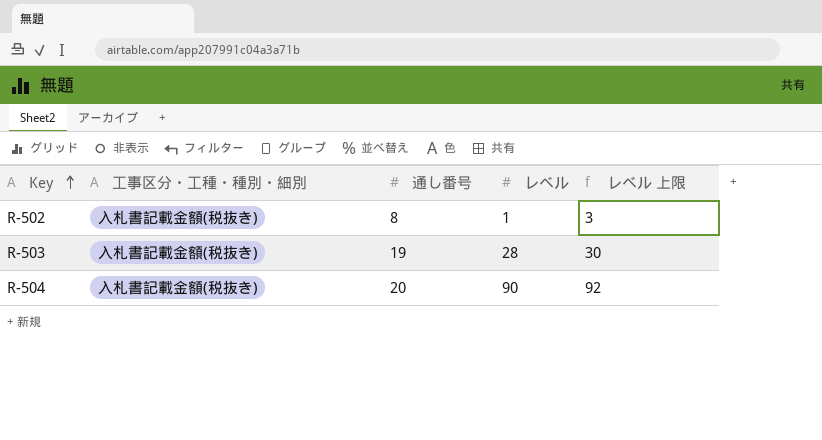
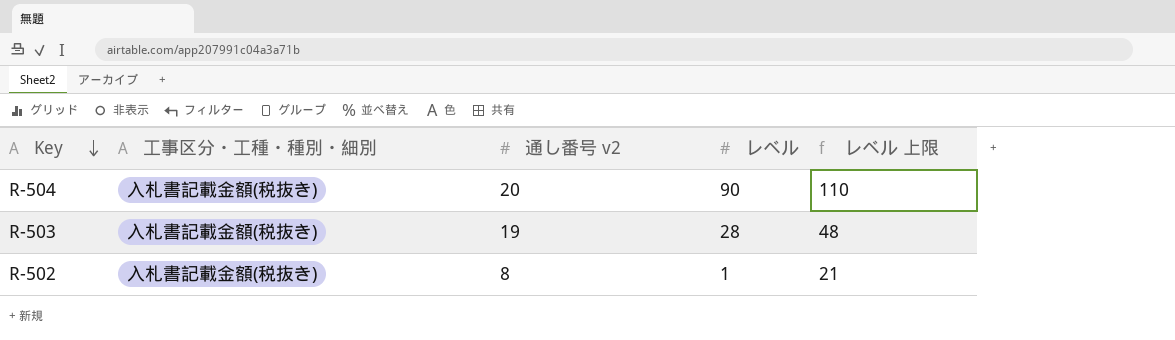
row order: Key ascending -> Key descending
column name: 通し番号 -> 通し番号 v2
column レベル 上限 | formula: [レベル] + 2 -> [レベル] + 20

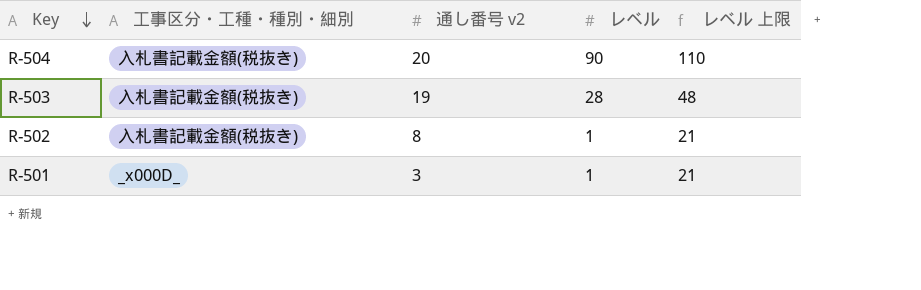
row R-501: none -> _x000D_ | 3 | 1 | 21

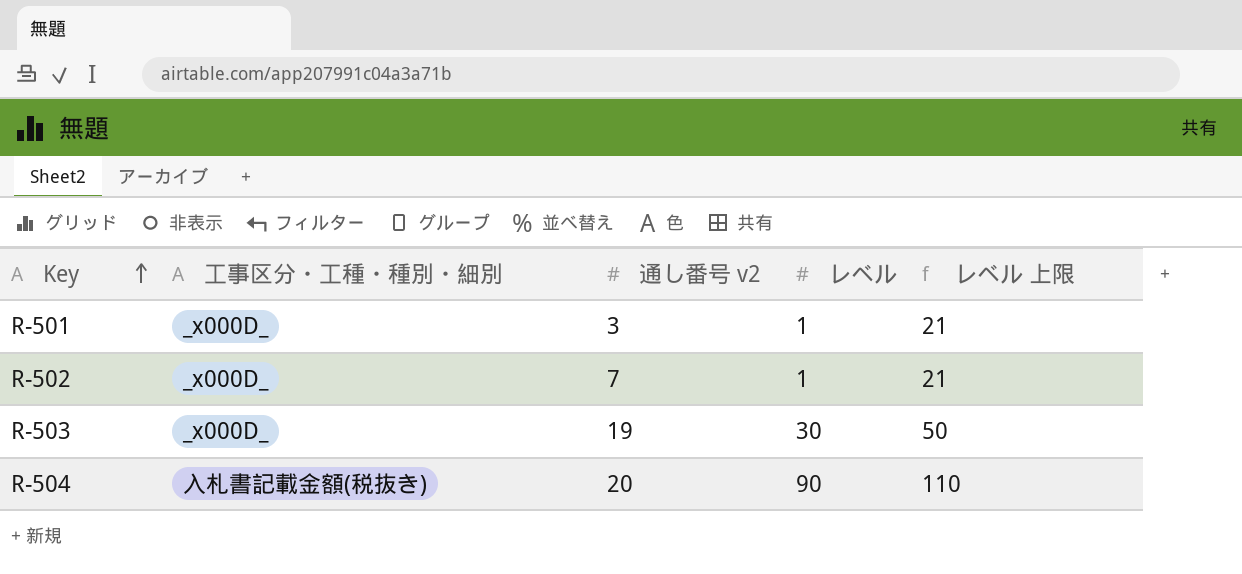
row order: Key descending -> Key ascending
R-502 | 工事区分・工種・種別・細別: 入札書記載金額(税抜き) -> _x000D_
R-502 | 通し番号 v2: 8 -> 7
R-503 | 工事区分・工種・種別・細別: 入札書記載金額(税抜き) -> _x000D_
R-503 | レベル: 28 -> 30
R-503 | レベル 上限: 48 -> 50

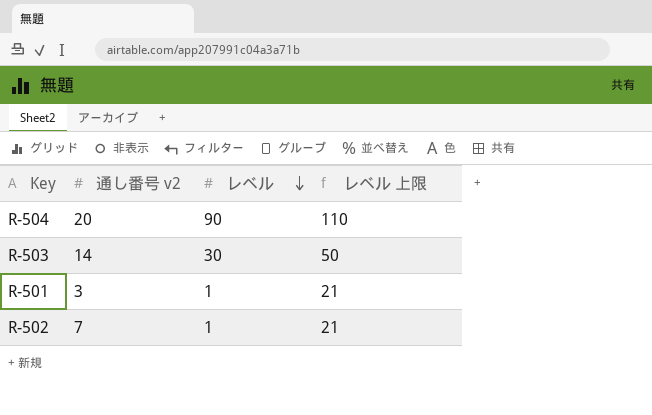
row order: Key ascending -> レベル descending
column 工事区分・工種・種別・細別 | position: 2 -> none
R-503 | 通し番号 v2: 19 -> 14

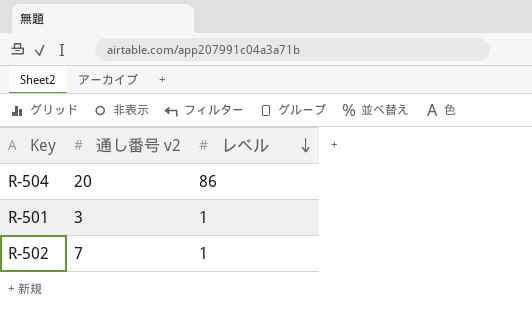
column レベル 上限 | formula: [レベル] + 20 -> none
row R-503: 14 | 30 | 50 -> none
R-504 | レベル: 90 -> 86

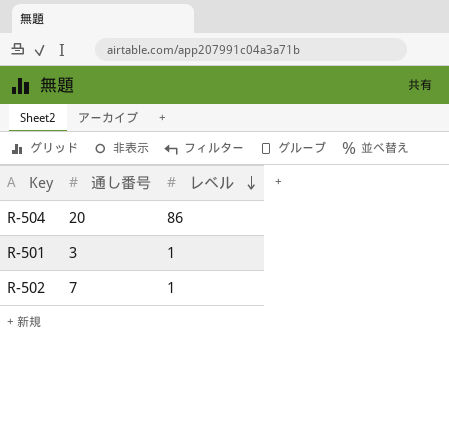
column name: 通し番号 v2 -> 通し番号

